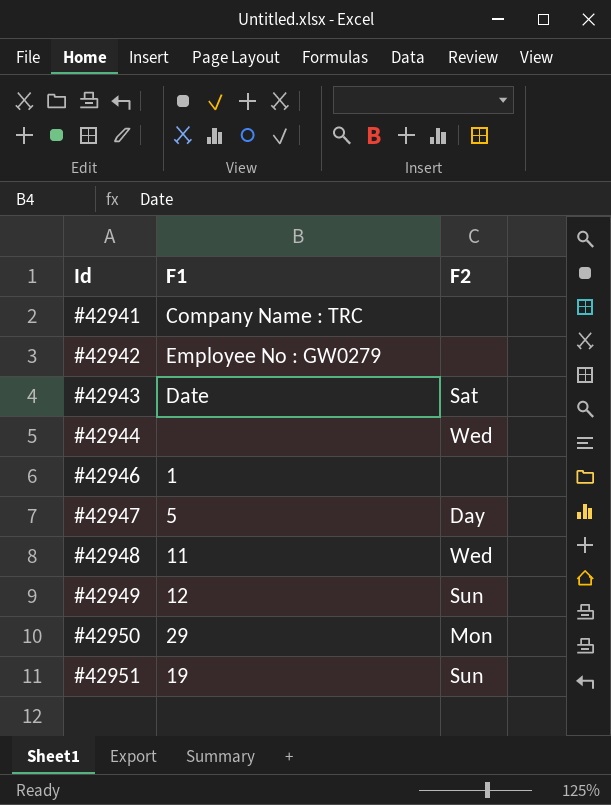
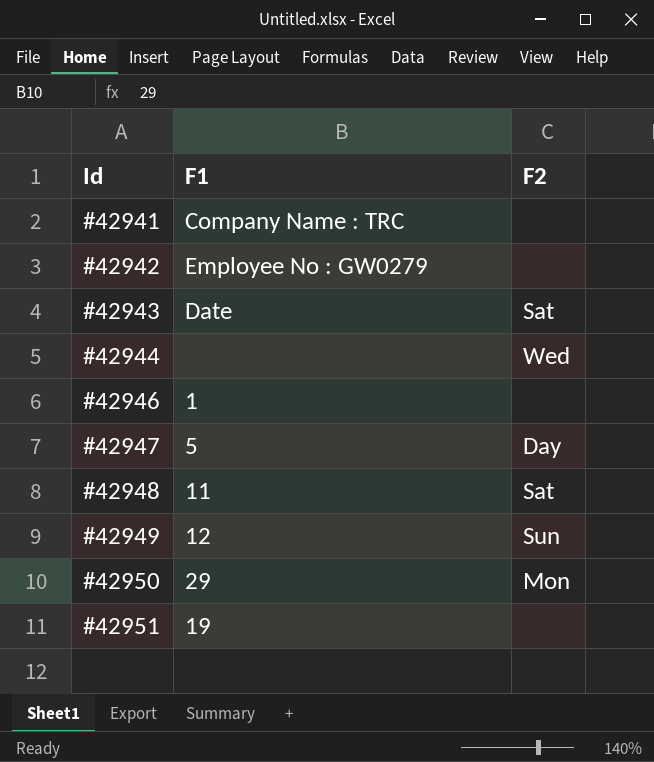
#42948 | F2: Wed -> Sat
#42951 | F2: Sun -> none

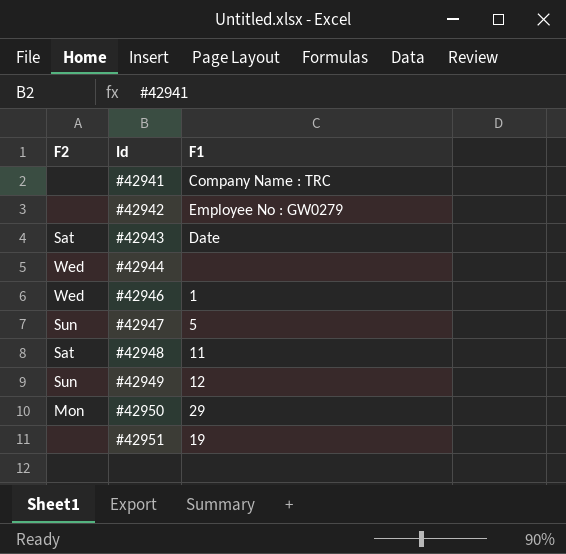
column F2 | position: 3 -> 1
#42946 | F2: none -> Wed
#42947 | F2: Day -> Sun

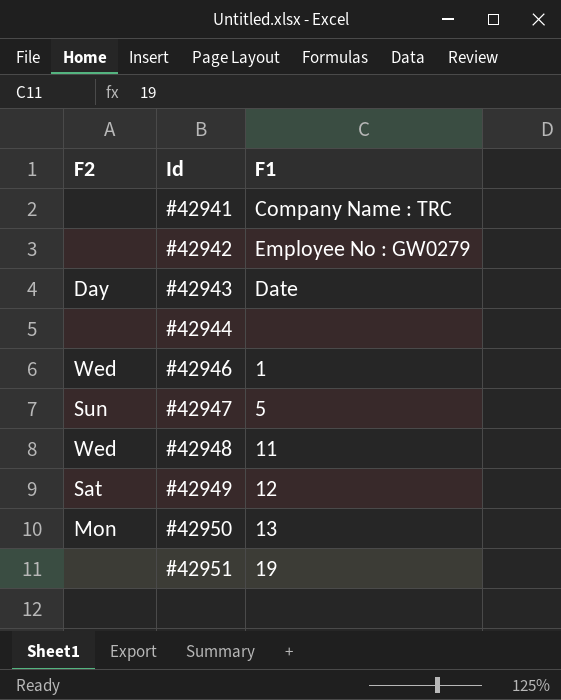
#42943 | F2: Sat -> Day
#42944 | F2: Wed -> none
#42948 | F2: Sat -> Wed
#42949 | F2: Sun -> Sat
#42950 | F1: 29 -> 13

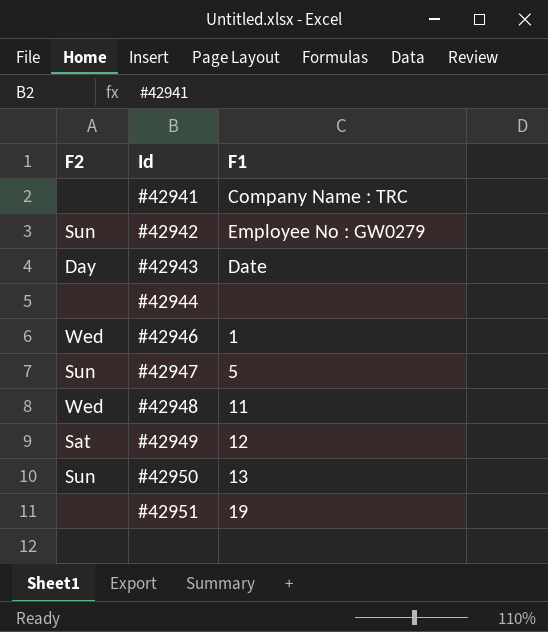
#42942 | F2: none -> Sun
#42950 | F2: Mon -> Sun

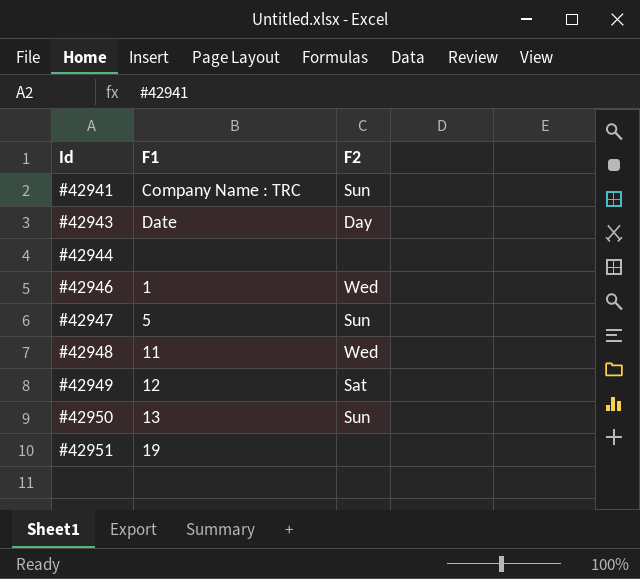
column F2 | position: 1 -> 3
row #42942: Sun | Employee No : GW0279 -> none
#42941 | F2: none -> Sun

